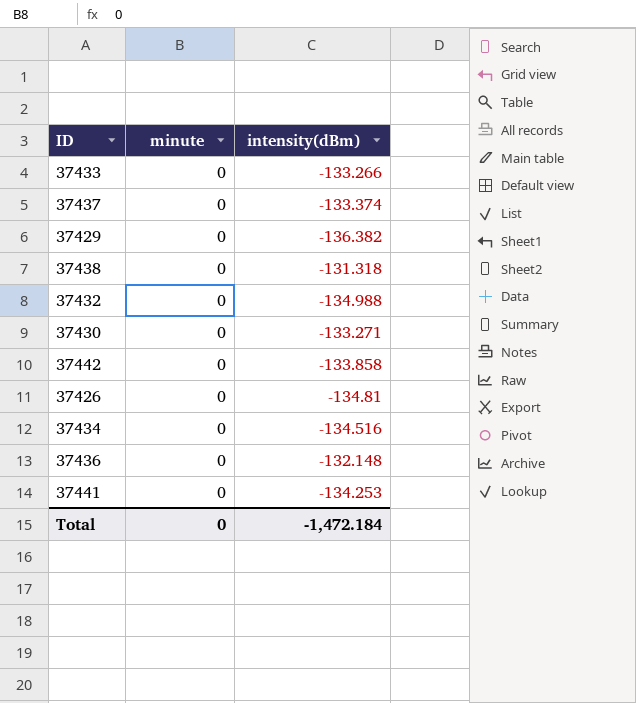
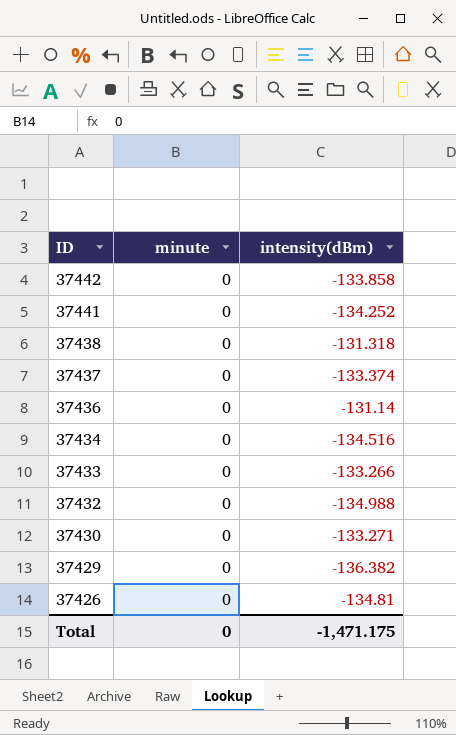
row order: none -> ID descending
37441 | intensity(dBm): -134.253 -> -134.252
37436 | intensity(dBm): -132.148 -> -131.14
Total | intensity(dBm): -1,472.184 -> -1,471.175

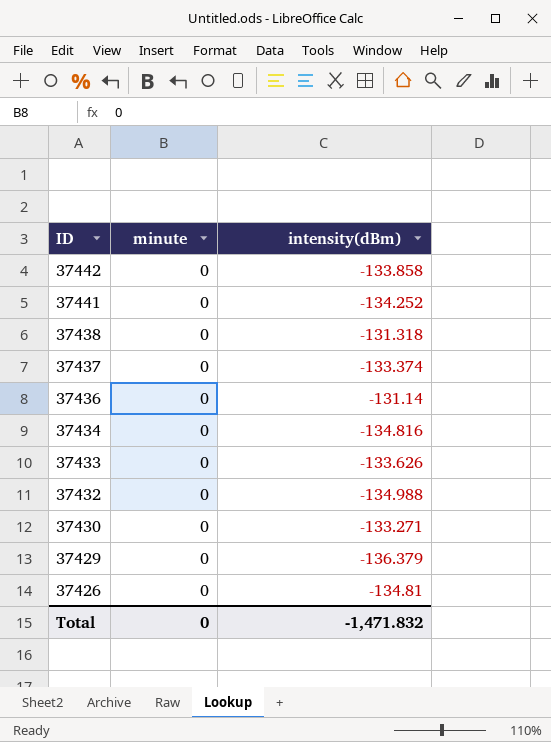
37434 | intensity(dBm): -134.516 -> -134.816
37433 | intensity(dBm): -133.266 -> -133.626
37429 | intensity(dBm): -136.382 -> -136.379
Total | intensity(dBm): -1,471.175 -> -1,471.832

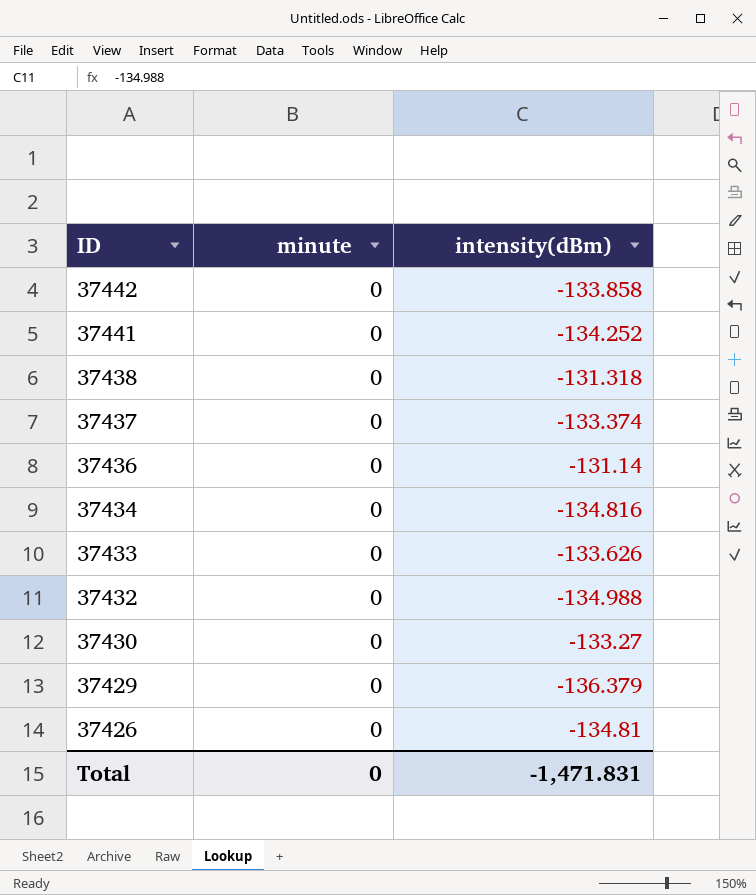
37430 | intensity(dBm): -133.271 -> -133.27
Total | intensity(dBm): -1,471.832 -> -1,471.831

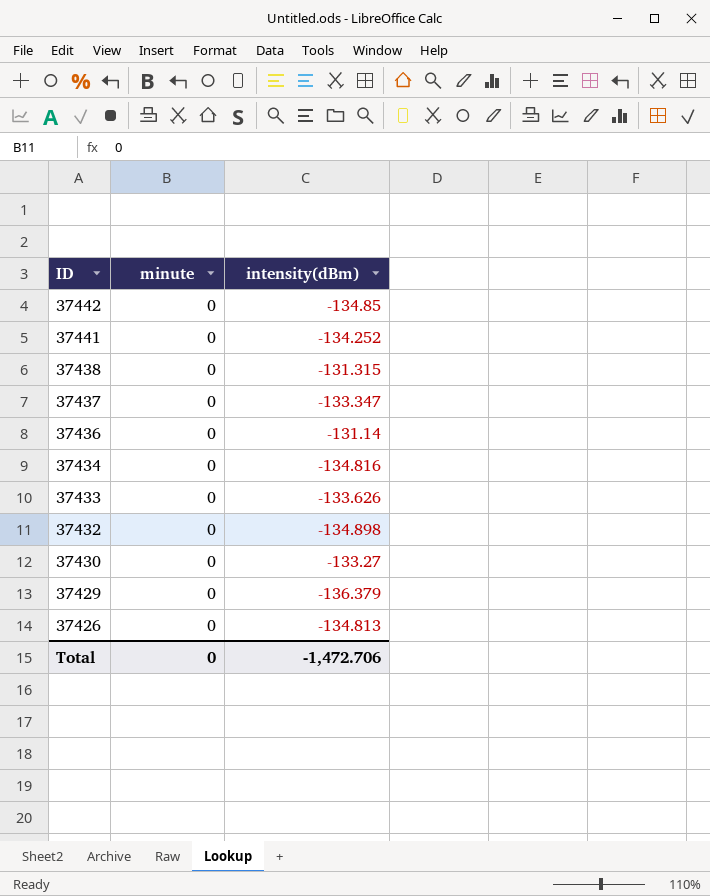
37442 | intensity(dBm): -133.858 -> -134.85
37438 | intensity(dBm): -131.318 -> -131.315
37437 | intensity(dBm): -133.374 -> -133.347
37432 | intensity(dBm): -134.988 -> -134.898
37426 | intensity(dBm): -134.81 -> -134.813
Total | intensity(dBm): -1,471.831 -> -1,472.706

